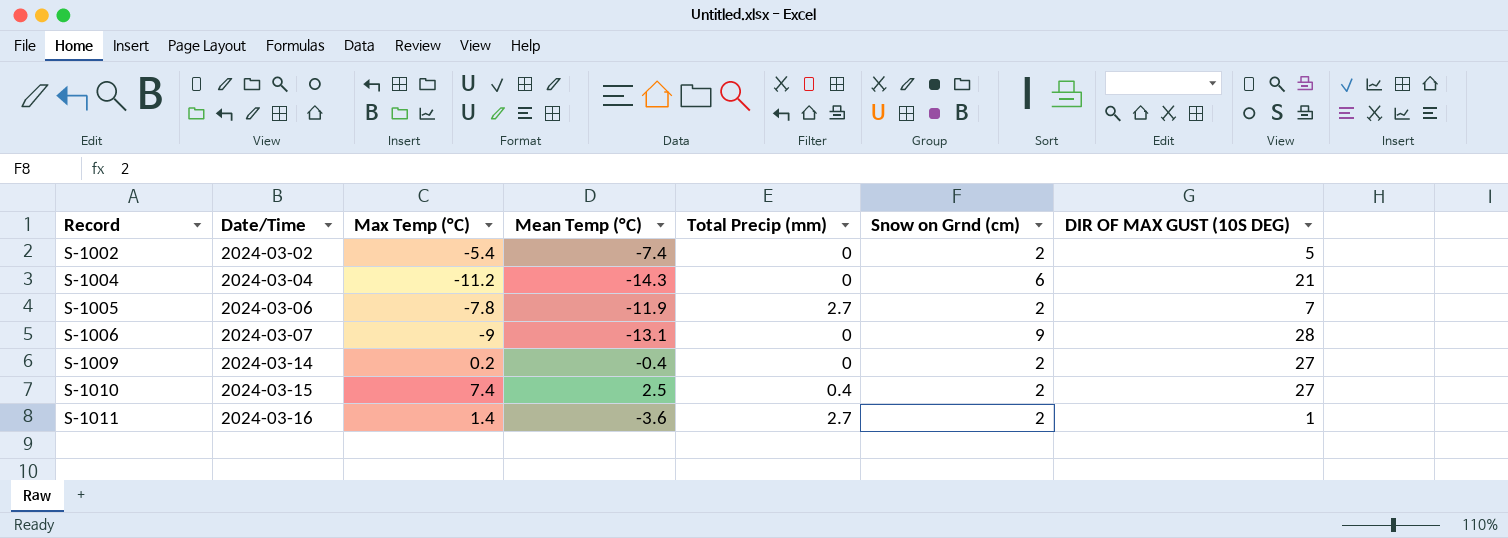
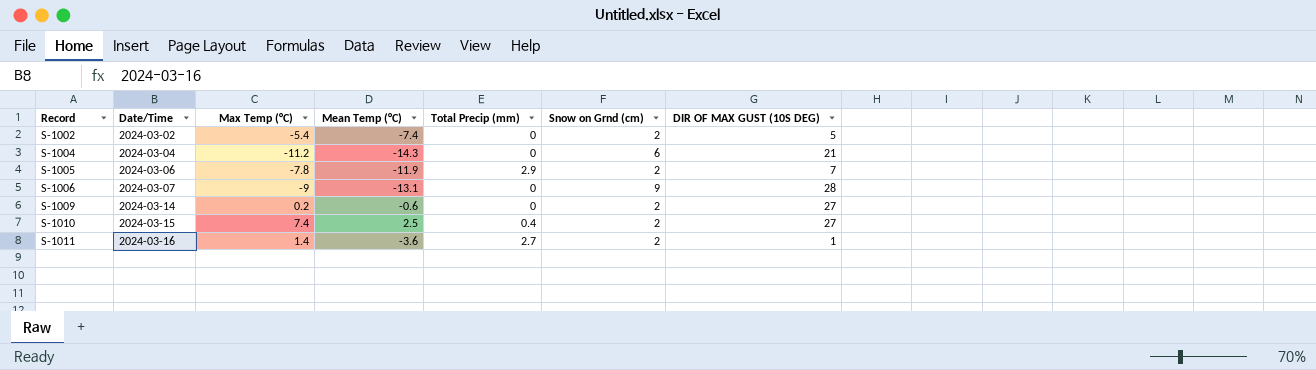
S-1005 | Total Precip (mm): 2.7 -> 2.9
S-1009 | Mean Temp (°C): -0.4 -> -0.6

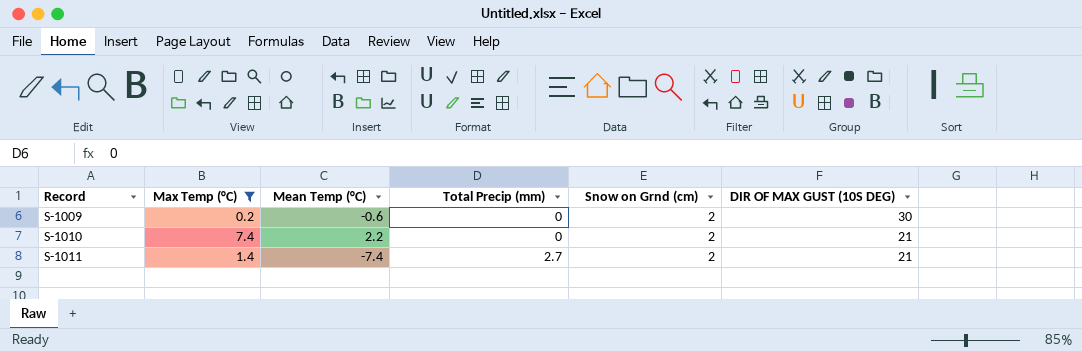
filter: none -> Max Temp (°C) >= 0.2
column Date/Time | position: 2 -> none
S-1009 | DIR OF MAX GUST (10S DEG): 27 -> 30
S-1010 | Mean Temp (°C): 2.5 -> 2.2
S-1010 | Total Precip (mm): 0.4 -> 0
S-1010 | DIR OF MAX GUST (10S DEG): 27 -> 21
S-1011 | Mean Temp (°C): -3.6 -> -7.4
S-1011 | DIR OF MAX GUST (10S DEG): 1 -> 21

